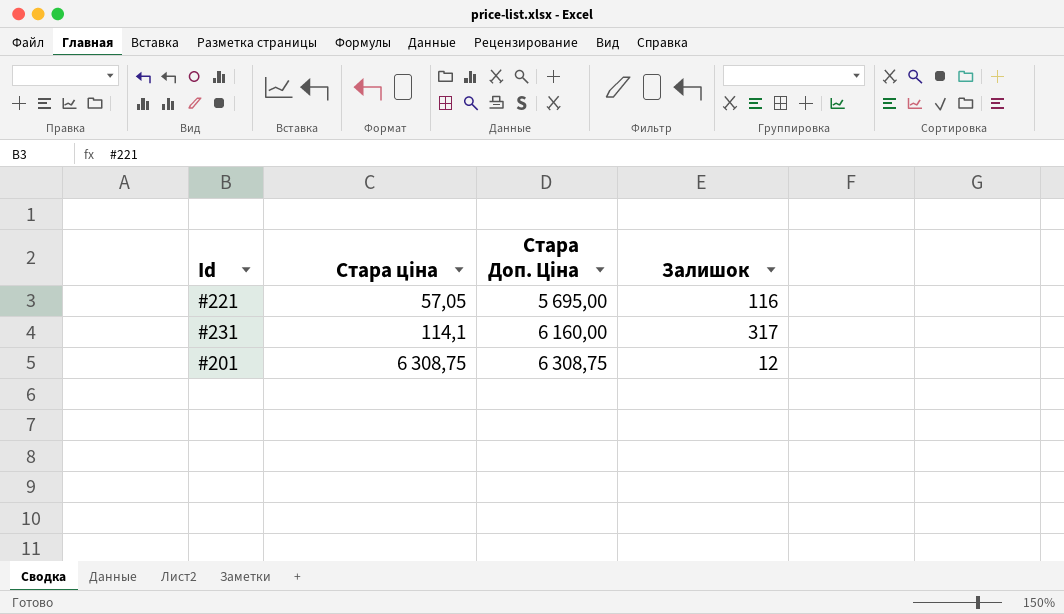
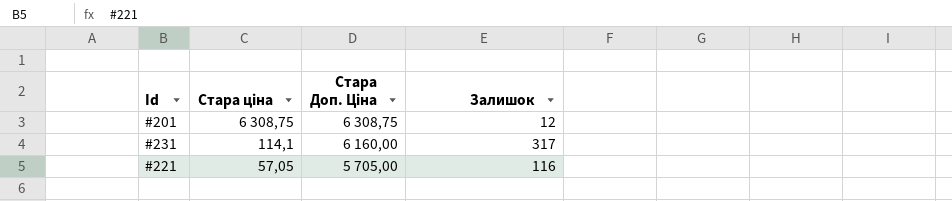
row order: Стара ціна ascending -> Стара ціна descending
#221 | Стара Доп. Ціна: 5 695,00 -> 5 705,00

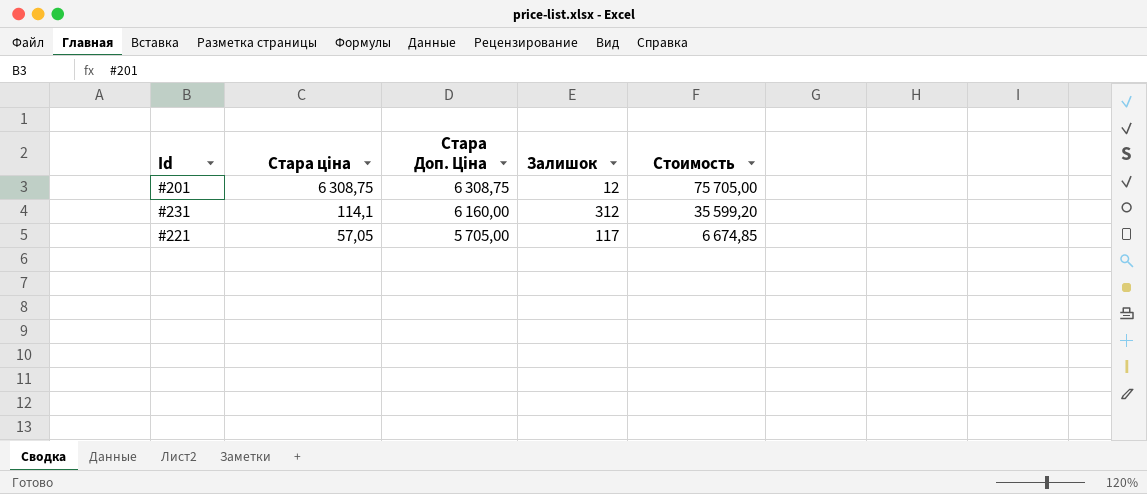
column Стоимость | formula: none -> [Стара ціна] * [Залишок]
#231 | Залишок: 317 -> 312
#221 | Залишок: 116 -> 117

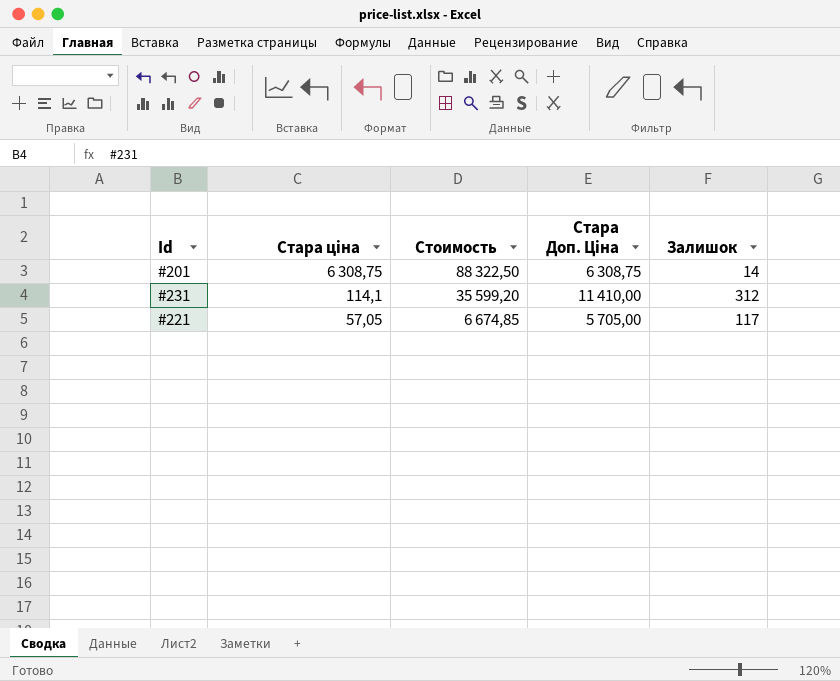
column Стоимость | position: 5 -> 3
#201 | Стоимость: 75 705,00 -> 88 322,50
#201 | Залишок: 12 -> 14
#231 | Стара Доп. Ціна: 6 160,00 -> 11 410,00

